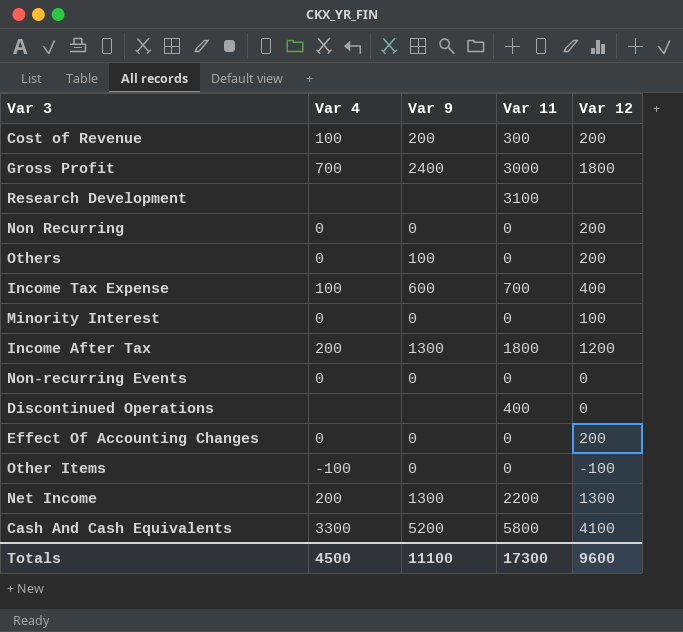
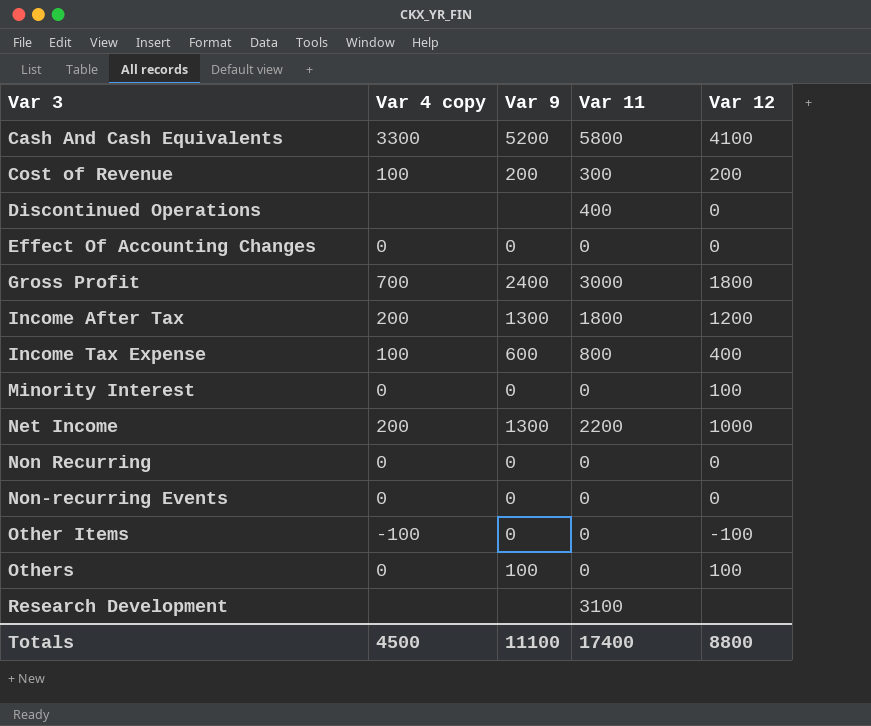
row order: none -> Var 3 ascending
column name: Var 4 -> Var 4 copy
Effect Of Accounting Changes | Var 12: 200 -> 0
Income Tax Expense | Var 11: 700 -> 800
Net Income | Var 12: 1300 -> 1000
Non Recurring | Var 12: 200 -> 0
Others | Var 12: 200 -> 100
Totals | Var 11: 17300 -> 17400
Totals | Var 12: 9600 -> 8800

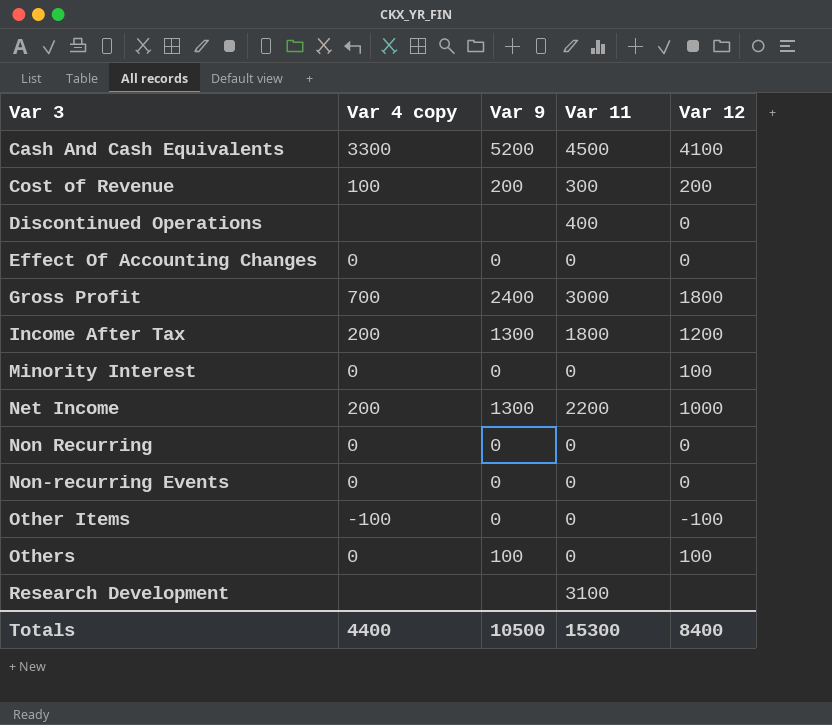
row Income Tax Expense: 100 | 600 | 800 | 400 -> none
Cash And Cash Equivalents | Var 11: 5800 -> 4500
Totals | Var 4 copy: 4500 -> 4400
Totals | Var 9: 11100 -> 10500
Totals | Var 11: 17400 -> 15300
Totals | Var 12: 8800 -> 8400

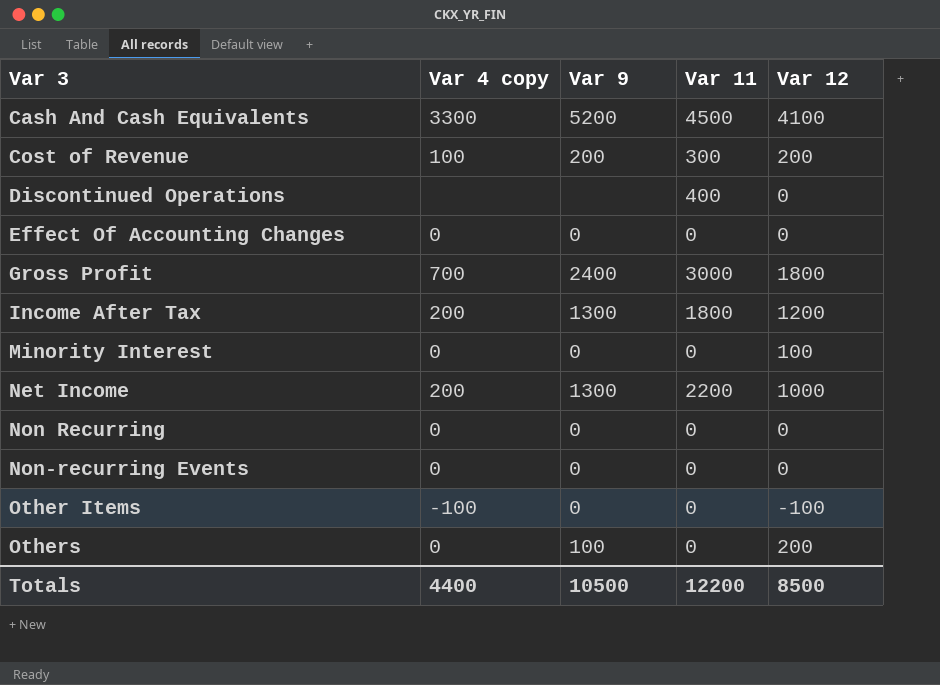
row Research Development: none | none | 3100 | none -> none
Others | Var 12: 100 -> 200
Totals | Var 11: 15300 -> 12200
Totals | Var 12: 8400 -> 8500

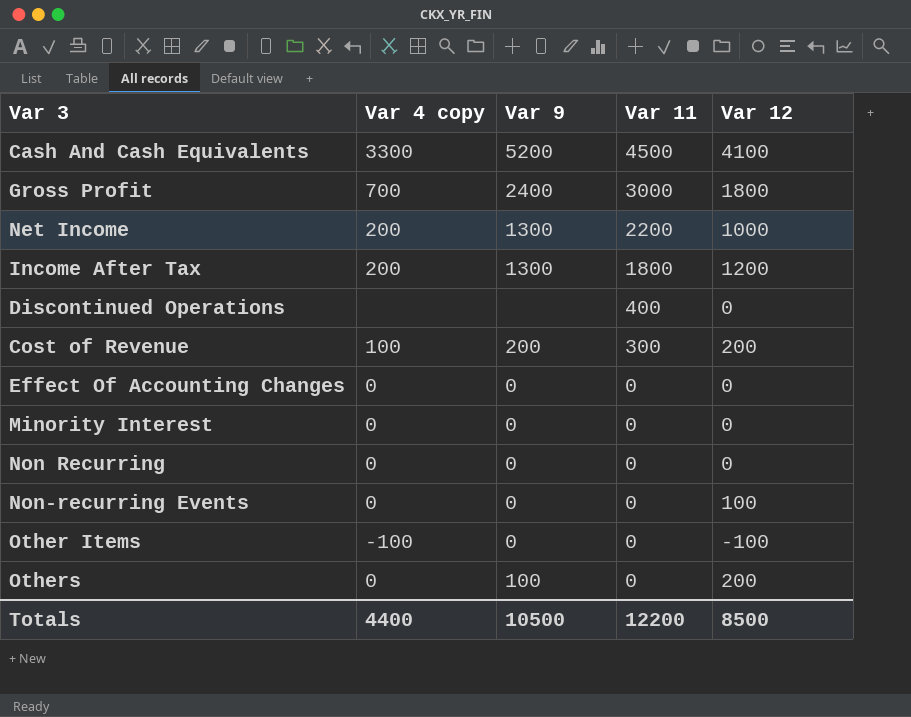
row order: Var 3 ascending -> Var 11 descending
Minority Interest | Var 12: 100 -> 0
Non-recurring Events | Var 12: 0 -> 100

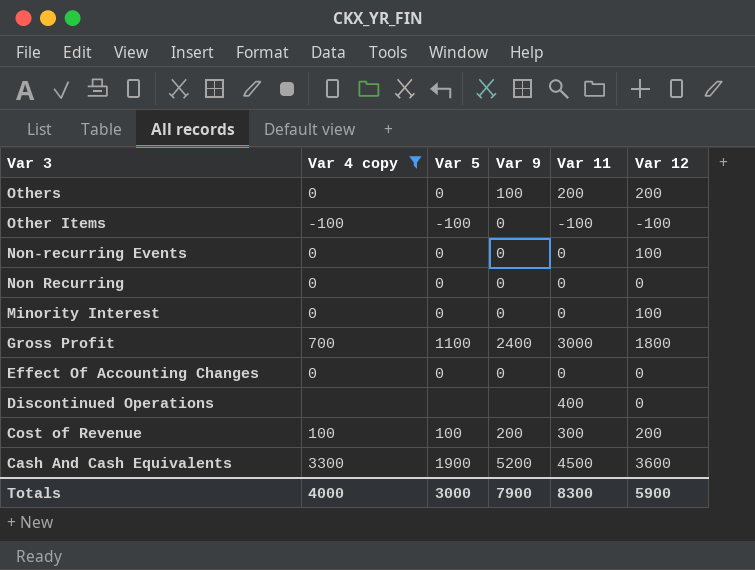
filter: none -> Var 4 copy != 200
row order: Var 11 descending -> Var 3 descending
column Var 5 | position: none -> 3
Others | Var 11: 0 -> 200
Other Items | Var 11: 0 -> -100
Minority Interest | Var 12: 0 -> 100
Cash And Cash Equivalents | Var 12: 4100 -> 3600
Totals | Var 4 copy: 4400 -> 4000
Totals | Var 9: 10500 -> 7900
Totals | Var 11: 12200 -> 8300
Totals | Var 12: 8500 -> 5900

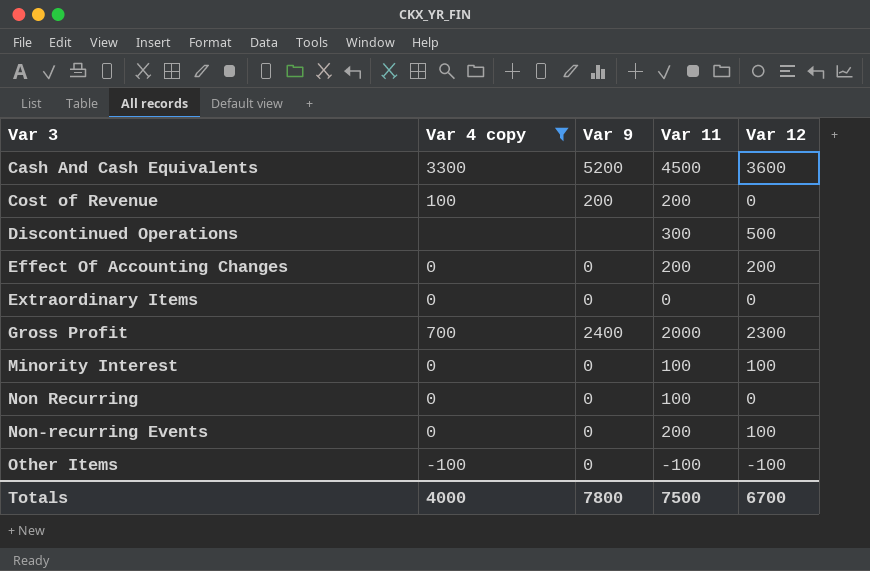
row order: Var 3 descending -> Var 3 ascending
column Var 5 | position: 3 -> none
row Others: 0 | 0 | 100 | 200 | 200 -> none
Cost of Revenue | Var 11: 300 -> 200
Cost of Revenue | Var 12: 200 -> 0
Discontinued Operations | Var 11: 400 -> 300
Discontinued Operations | Var 12: 0 -> 500
Effect Of Accounting Changes | Var 11: 0 -> 200
Effect Of Accounting Changes | Var 12: 0 -> 200
row Extraordinary Items: none -> 0 | 0 | 0 | 0
Gross Profit | Var 11: 3000 -> 2000
Gross Profit | Var 12: 1800 -> 2300
Minority Interest | Var 11: 0 -> 100
Non Recurring | Var 11: 0 -> 100
Non-recurring Events | Var 11: 0 -> 200
Totals | Var 9: 7900 -> 7800
Totals | Var 11: 8300 -> 7500
Totals | Var 12: 5900 -> 6700

